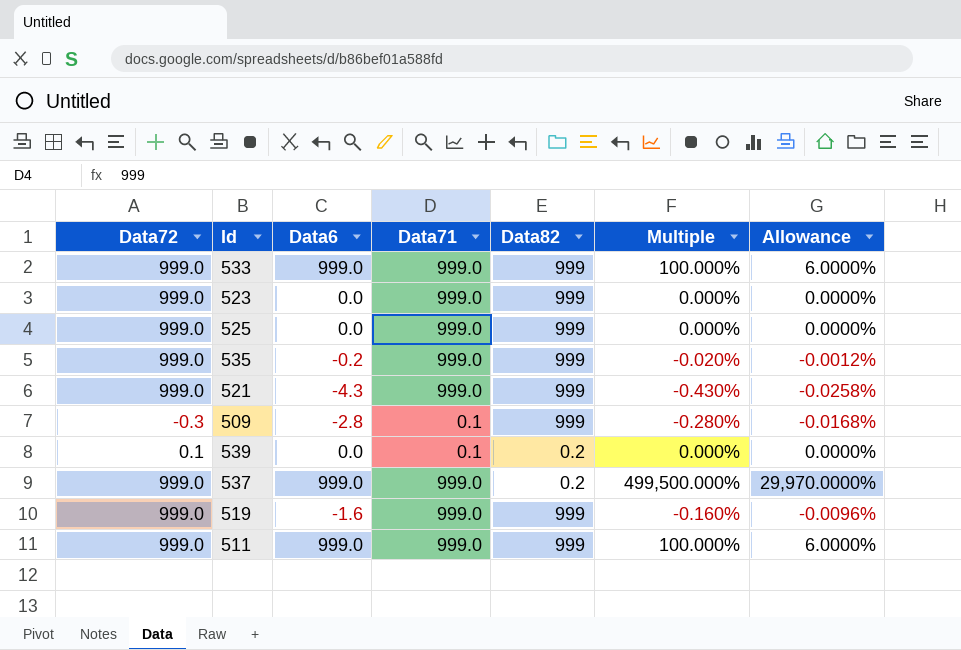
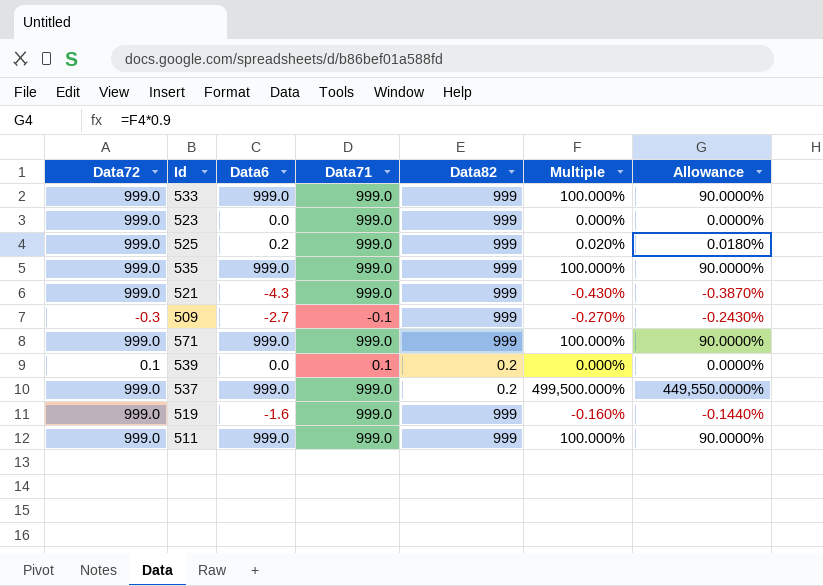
column Allowance | formula: [Multiple] * 0.06 -> [Multiple] * 0.9
525 | Data6: 0.0 -> 0.2
525 | Multiple: 0.000% -> 0.020%
535 | Data6: -0.2 -> 999.0
535 | Multiple: -0.020% -> 100.000%
509 | Data6: -2.8 -> -2.7
509 | Data71: 0.1 -> -0.1
509 | Multiple: -0.280% -> -0.270%
row 571: none -> 999.0 | 999.0 | 999.0 | 999 | 100.000% | 90.0000%

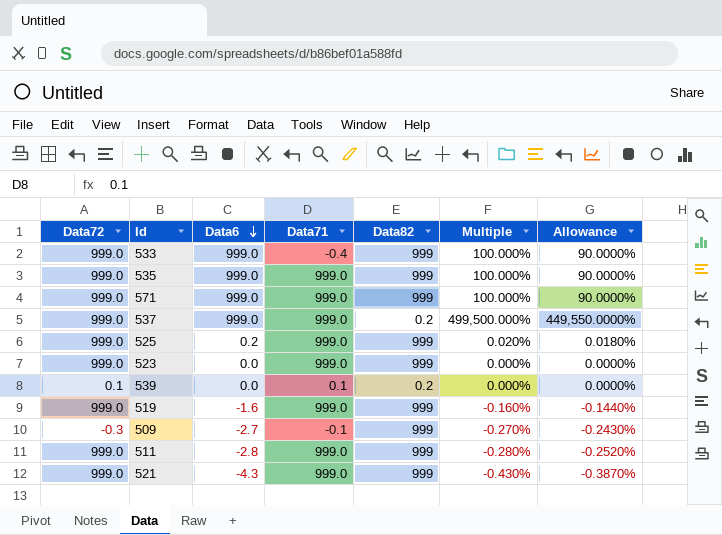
row order: none -> Data6 descending
533 | Data71: 999.0 -> -0.4
511 | Data6: 999.0 -> -2.8
511 | Multiple: 100.000% -> -0.280%
511 | Allowance: 90.0000% -> -0.2520%

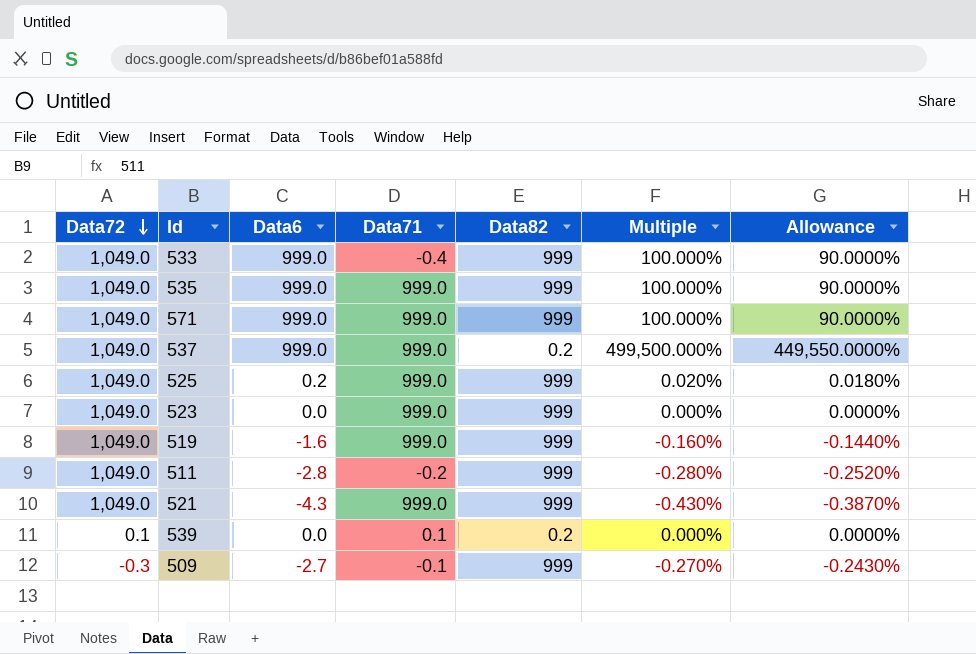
row order: Data6 descending -> Data72 descending
533 | Data72: 999.0 -> 1,049.0
535 | Data72: 999.0 -> 1,049.0
571 | Data72: 999.0 -> 1,049.0
537 | Data72: 999.0 -> 1,049.0
525 | Data72: 999.0 -> 1,049.0
523 | Data72: 999.0 -> 1,049.0
519 | Data72: 999.0 -> 1,049.0
511 | Data72: 999.0 -> 1,049.0
511 | Data71: 999.0 -> -0.2
521 | Data72: 999.0 -> 1,049.0

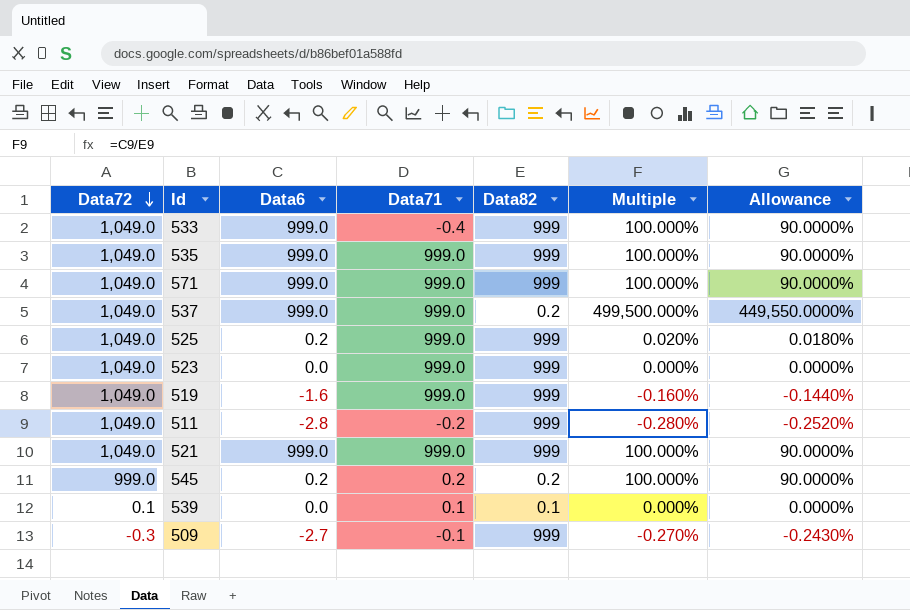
521 | Data6: -4.3 -> 999.0
521 | Multiple: -0.430% -> 100.000%
521 | Allowance: -0.3870% -> 90.0000%
row 545: none -> 999.0 | 0.2 | 0.2 | 0.2 | 100.000% | 90.0000%
539 | Data82: 0.2 -> 0.1

